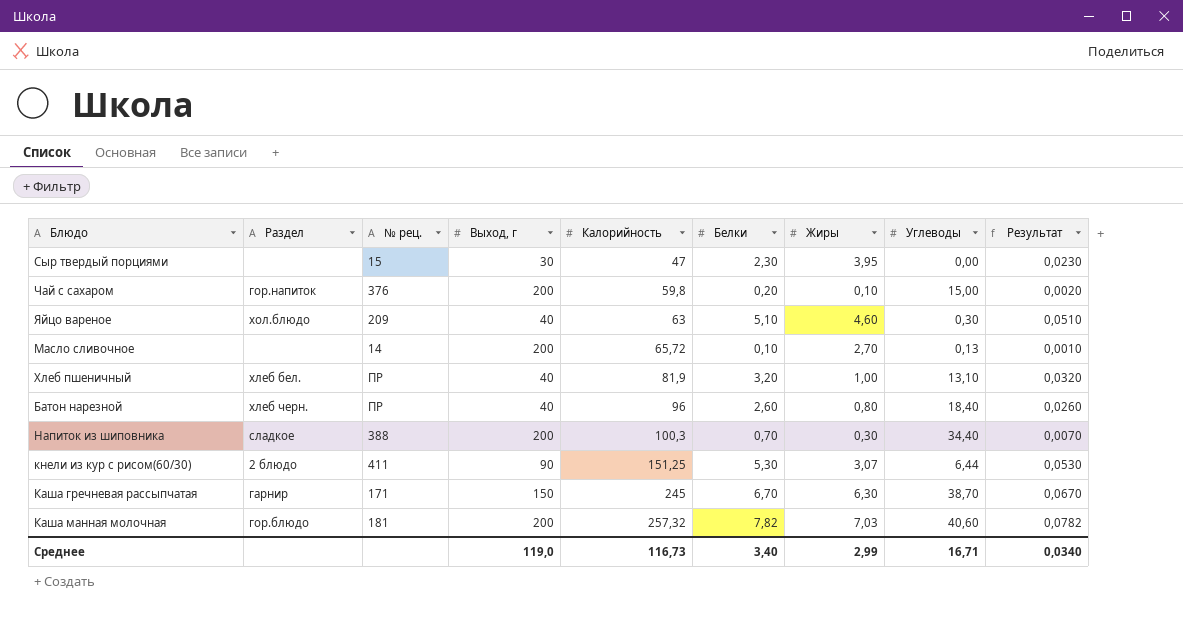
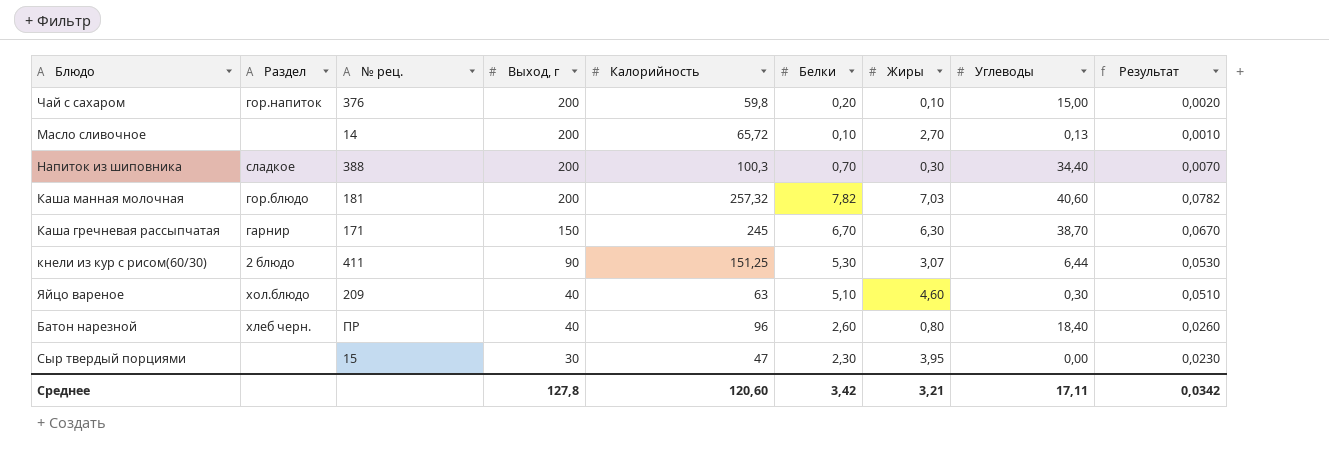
row order: Калорийность ascending -> Выход, г descending
row Хлеб пшеничный: хлеб бел. | ПР | 40 | 81,9 | 3,20 | 1,00 | 13,10 | 0,0320 -> none
Среднее | Выход, г: 119,0 -> 127,8
Среднее | Калорийность: 116,73 -> 120,60
Среднее | Белки: 3,40 -> 3,42
Среднее | Жиры: 2,99 -> 3,21
Среднее | Углеводы: 16,71 -> 17,11
Среднее | Результат: 0,0340 -> 0,0342

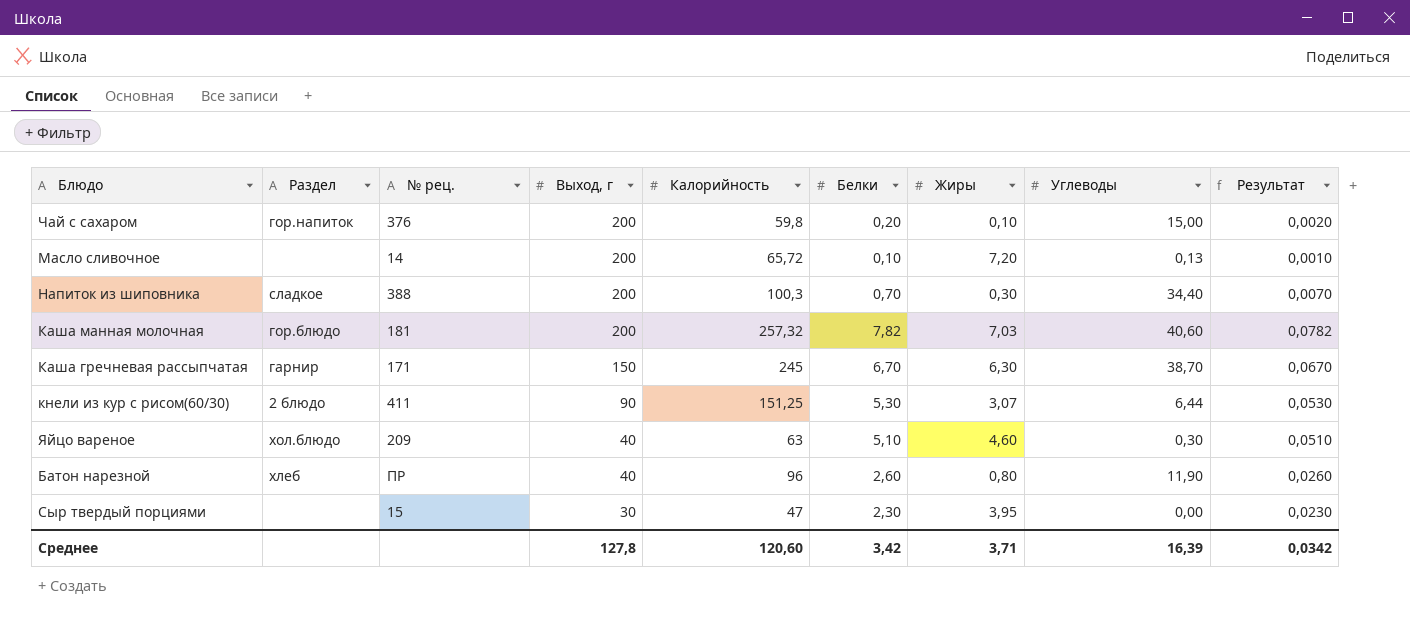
Масло сливочное | Жиры: 2,70 -> 7,20
Батон нарезной | Раздел: хлеб черн. -> хлеб
Батон нарезной | Углеводы: 18,40 -> 11,90
Среднее | Жиры: 3,21 -> 3,71
Среднее | Углеводы: 17,11 -> 16,39

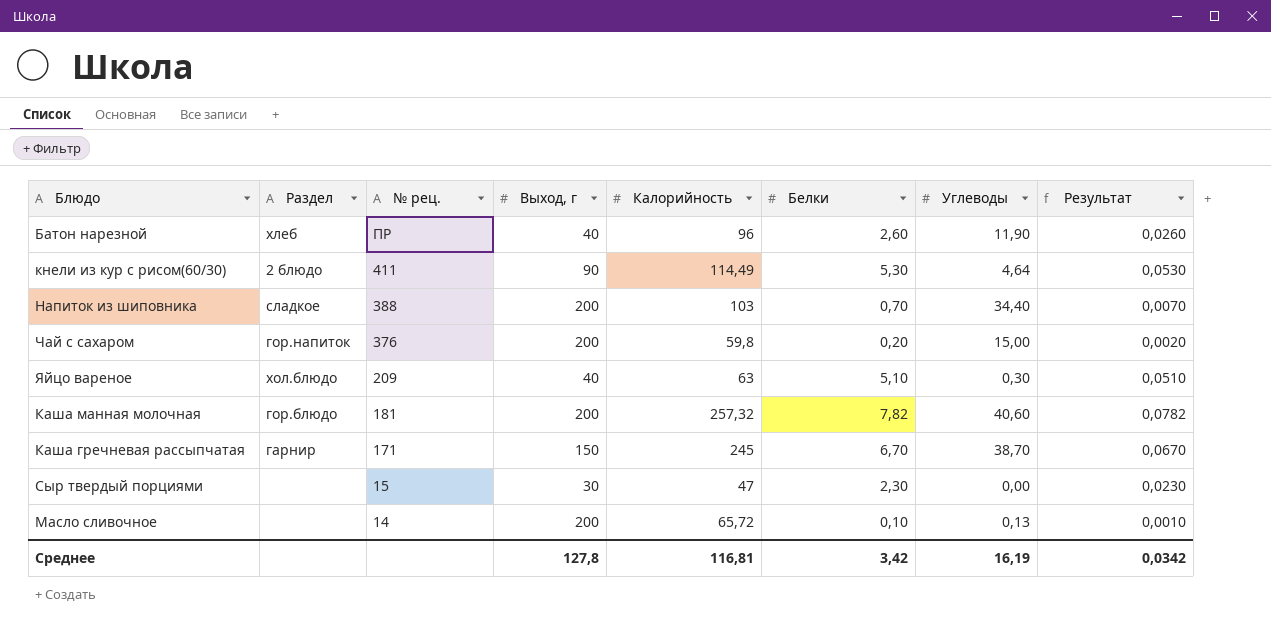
row order: Выход, г descending -> № рец. descending
column Жиры | position: 7 -> none
кнели из кур с рисом(60/30) | Калорийность: 151,25 -> 114,49
кнели из кур с рисом(60/30) | Углеводы: 6,44 -> 4,64
Напиток из шиповника | Калорийность: 100,3 -> 103
Среднее | Калорийность: 120,60 -> 116,81
Среднее | Углеводы: 16,39 -> 16,19

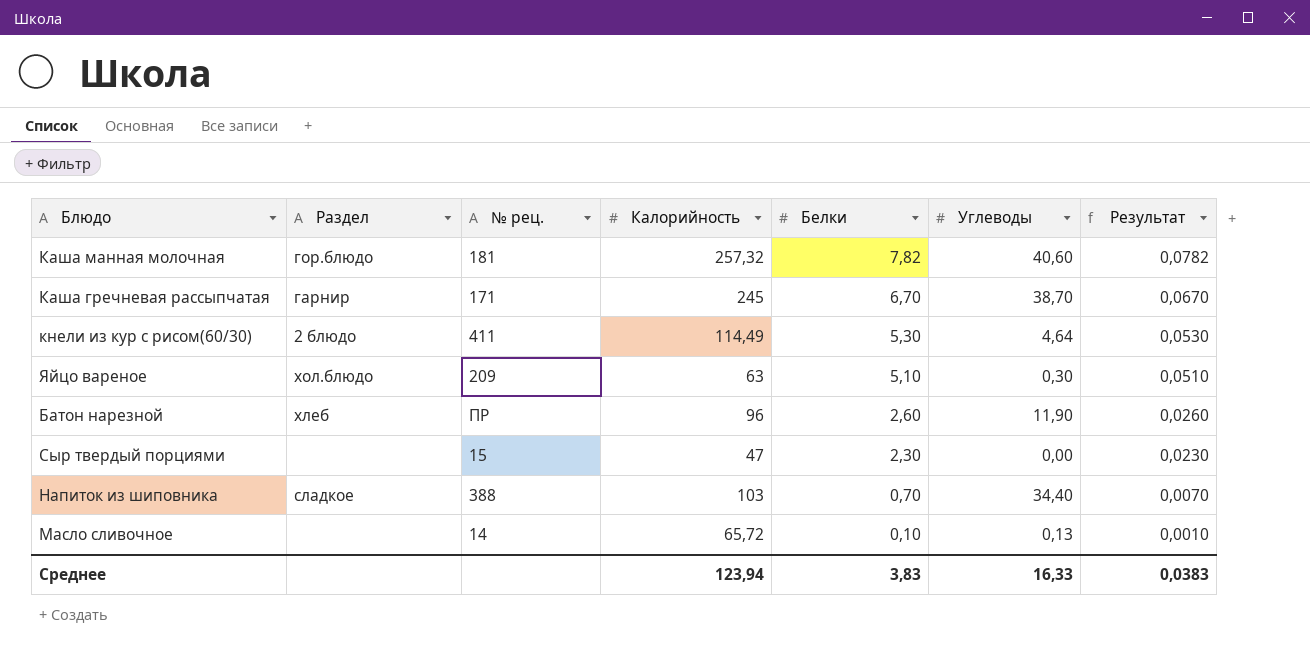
row order: № рец. descending -> Белки descending
column Выход, г | position: 4 -> none
row Чай с сахаром: гор.напиток | 376 | 200 | 59,8 | 0,20 | 15,00 | 0,0020 -> none
Среднее | Калорийность: 116,81 -> 123,94
Среднее | Белки: 3,42 -> 3,83
Среднее | Углеводы: 16,19 -> 16,33
Среднее | Результат: 0,0342 -> 0,0383

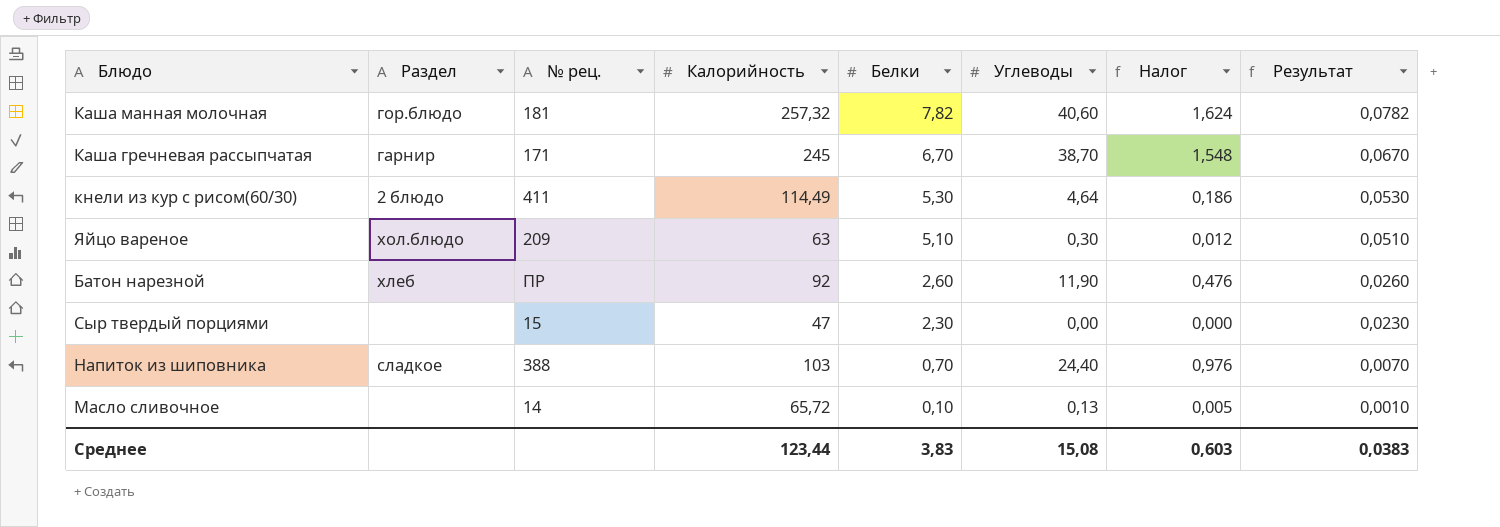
column Налог | formula: none -> [Углеводы] * 0,04
Батон нарезной | Калорийность: 96 -> 92
Напиток из шиповника | Углеводы: 34,40 -> 24,40
Среднее | Калорийность: 123,94 -> 123,44
Среднее | Углеводы: 16,33 -> 15,08

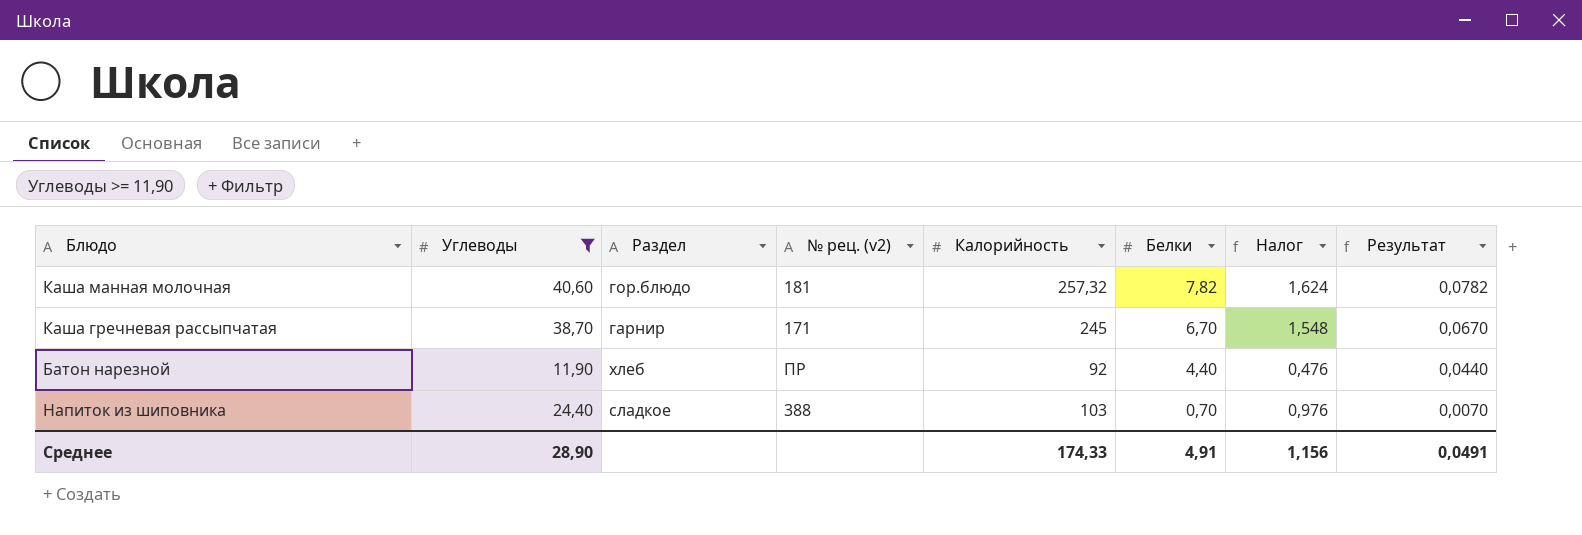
filter: none -> Углеводы >= 11,90
column Углеводы | position: 6 -> 2
column name: № рец. -> № рец. (v2)
Батон нарезной | Белки: 2,60 -> 4,40
Батон нарезной | Результат: 0,0260 -> 0,0440
Среднее | Углеводы: 15,08 -> 28,90
Среднее | Калорийность: 123,44 -> 174,33
Среднее | Белки: 3,83 -> 4,91
Среднее | Налог: 0,603 -> 1,156
Среднее | Результат: 0,0383 -> 0,0491

